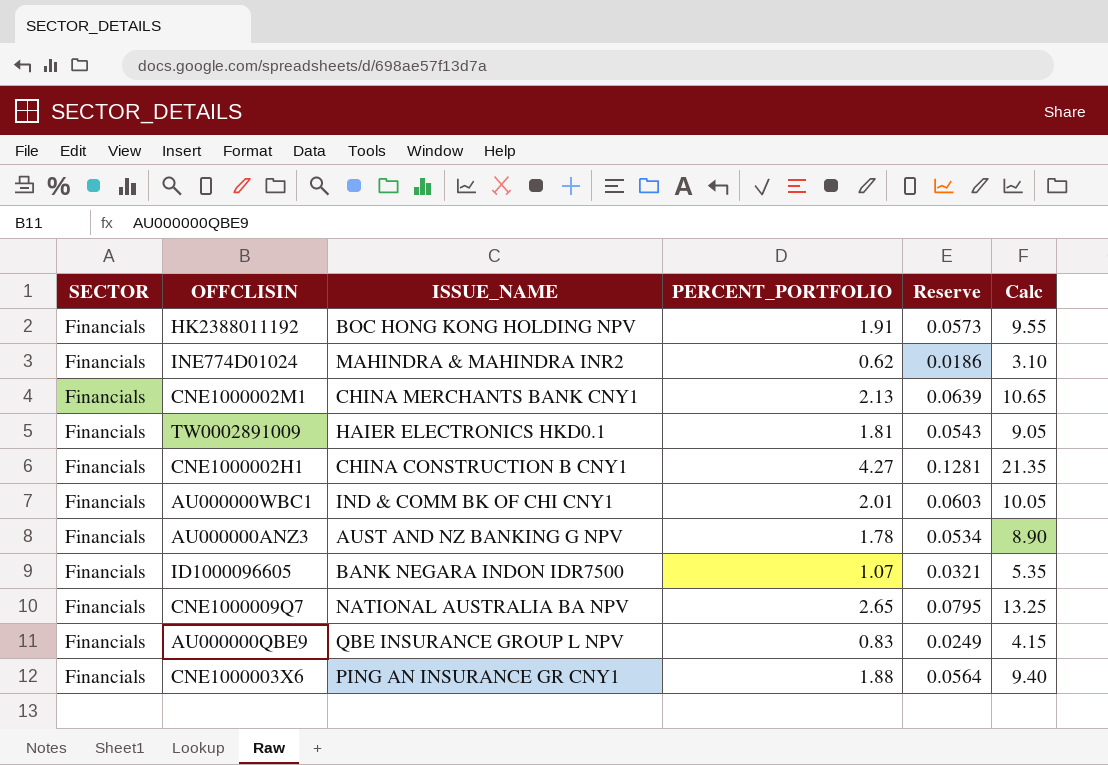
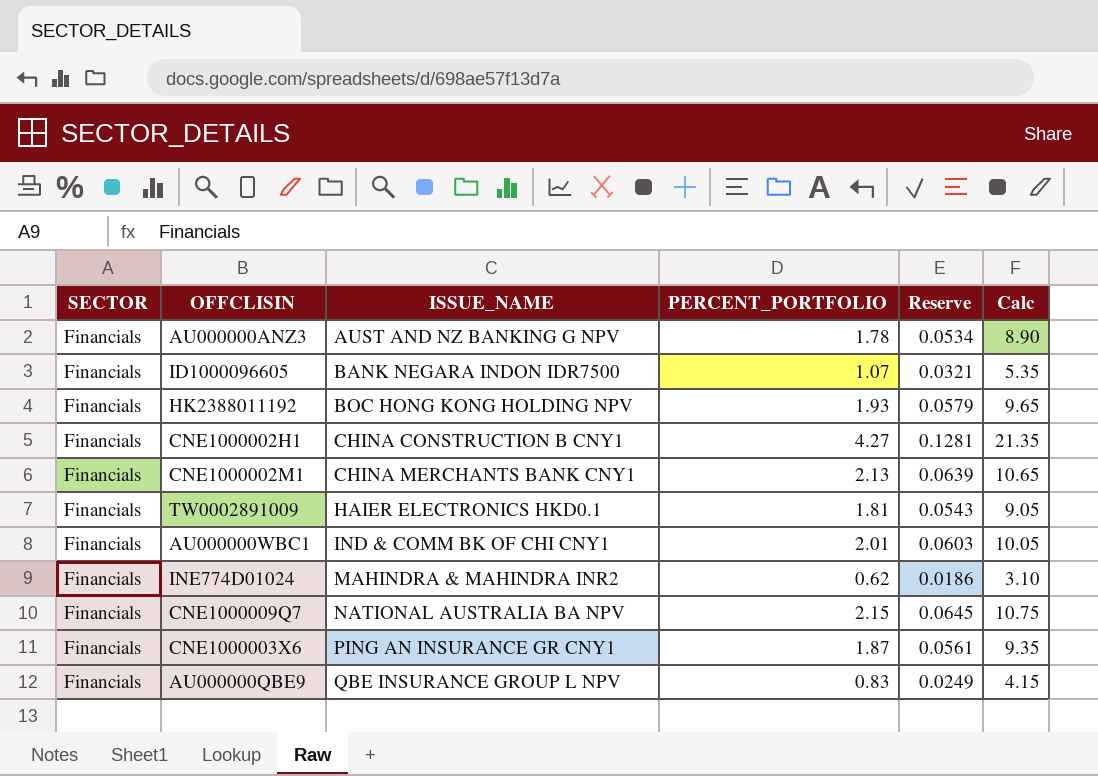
row order: none -> ISSUE_NAME ascending
HK2388011192 | PERCENT_PORTFOLIO: 1.91 -> 1.93
HK2388011192 | Reserve: 0.0573 -> 0.0579
HK2388011192 | Calc: 9.55 -> 9.65
CNE1000009Q7 | PERCENT_PORTFOLIO: 2.65 -> 2.15
CNE1000009Q7 | Reserve: 0.0795 -> 0.0645
CNE1000009Q7 | Calc: 13.25 -> 10.75
CNE1000003X6 | PERCENT_PORTFOLIO: 1.88 -> 1.87
CNE1000003X6 | Reserve: 0.0564 -> 0.0561
CNE1000003X6 | Calc: 9.40 -> 9.35

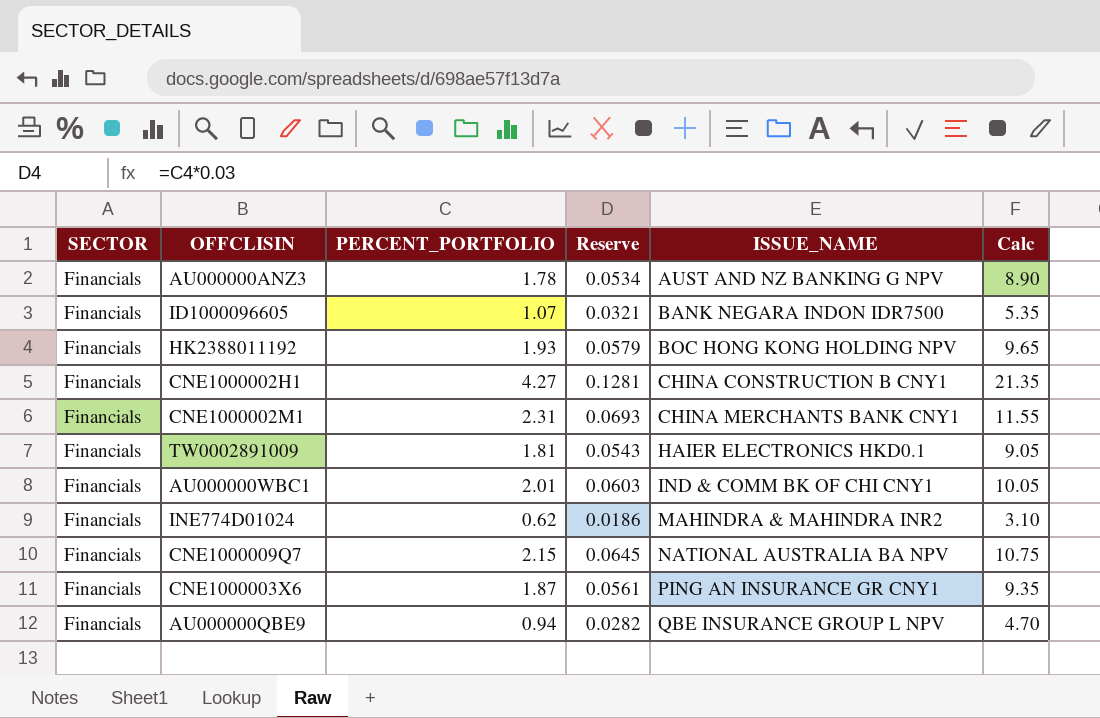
column ISSUE_NAME | position: 3 -> 5
CNE1000002M1 | PERCENT_PORTFOLIO: 2.13 -> 2.31
CNE1000002M1 | Reserve: 0.0639 -> 0.0693
CNE1000002M1 | Calc: 10.65 -> 11.55
AU000000QBE9 | PERCENT_PORTFOLIO: 0.83 -> 0.94
AU000000QBE9 | Reserve: 0.0249 -> 0.0282
AU000000QBE9 | Calc: 4.15 -> 4.70

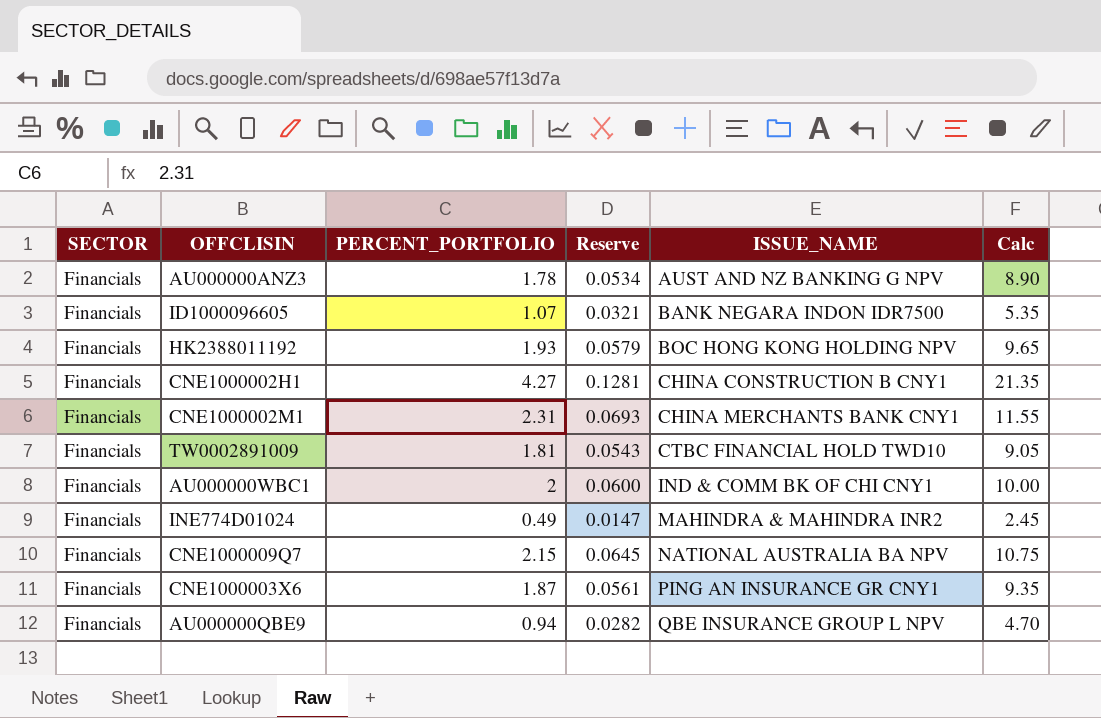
TW0002891009 | ISSUE_NAME: HAIER ELECTRONICS HKD0.1 -> CTBC FINANCIAL HOLD TWD10
AU000000WBC1 | PERCENT_PORTFOLIO: 2.01 -> 2
AU000000WBC1 | Reserve: 0.0603 -> 0.0600
AU000000WBC1 | Calc: 10.05 -> 10.00
INE774D01024 | PERCENT_PORTFOLIO: 0.62 -> 0.49
INE774D01024 | Reserve: 0.0186 -> 0.0147
INE774D01024 | Calc: 3.10 -> 2.45

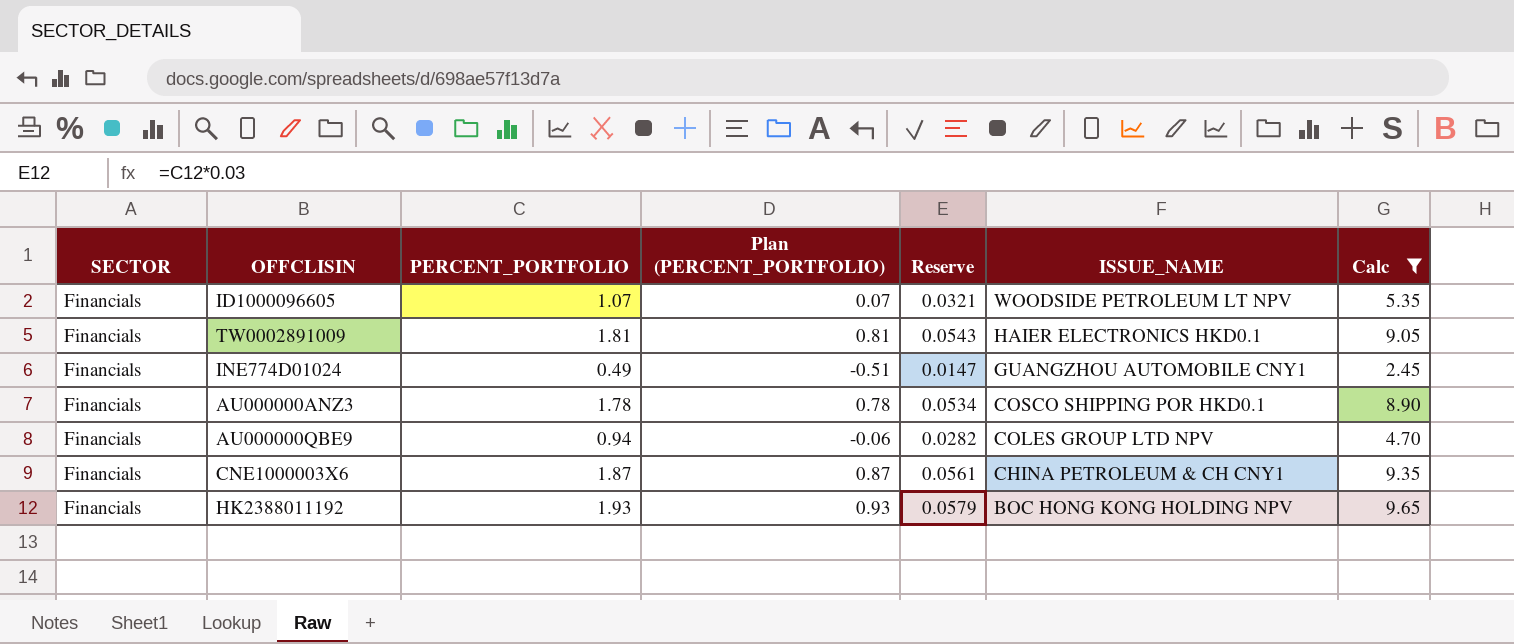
filter: none -> Calc <= 9.65
row order: ISSUE_NAME ascending -> ISSUE_NAME descending
column Plan (PERCENT_PORTFOLIO) | formula: none -> [PERCENT_PORTFOLIO] - 1
ID1000096605 | ISSUE_NAME: BANK NEGARA INDON IDR7500 -> WOODSIDE PETROLEUM LT NPV
TW0002891009 | ISSUE_NAME: CTBC FINANCIAL HOLD TWD10 -> HAIER ELECTRONICS HKD0.1
INE774D01024 | ISSUE_NAME: MAHINDRA & MAHINDRA INR2 -> GUANGZHOU AUTOMOBILE CNY1
AU000000ANZ3 | ISSUE_NAME: AUST AND NZ BANKING G NPV -> COSCO SHIPPING POR HKD0.1
AU000000QBE9 | ISSUE_NAME: QBE INSURANCE GROUP L NPV -> COLES GROUP LTD NPV
CNE1000003X6 | ISSUE_NAME: PING AN INSURANCE GR CNY1 -> CHINA PETROLEUM & CH CNY1

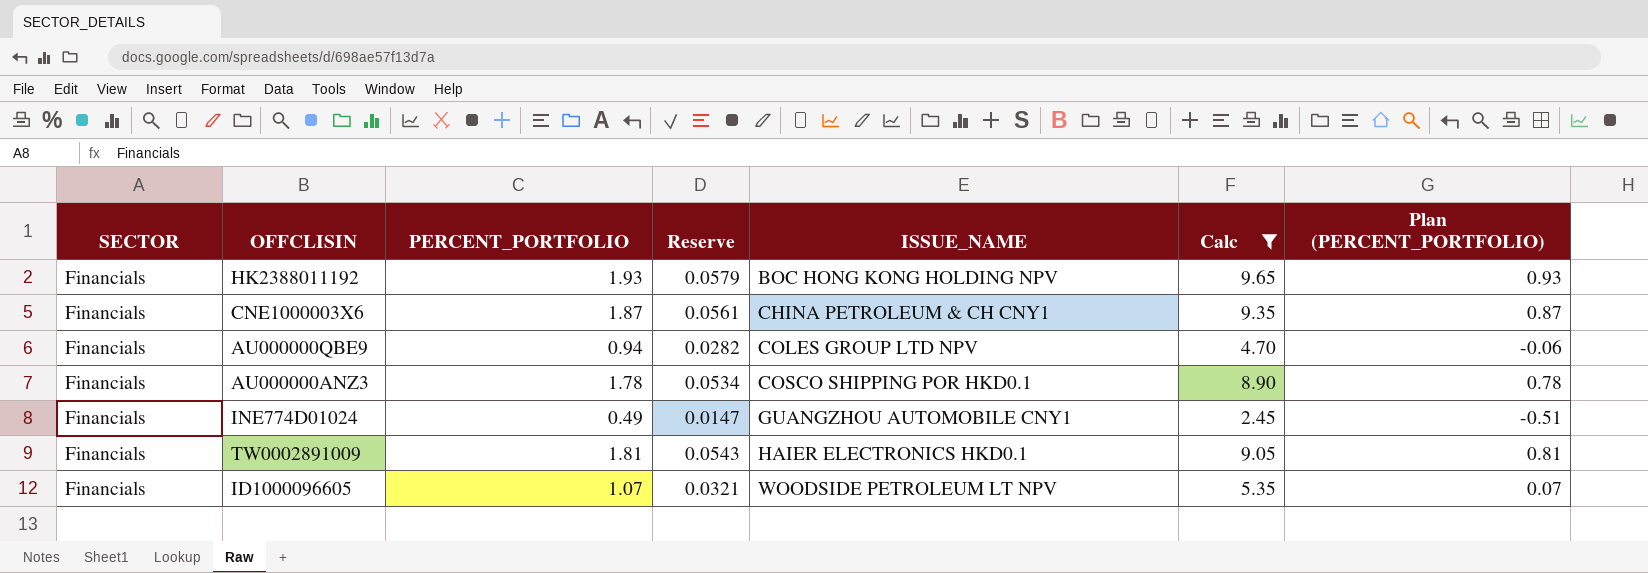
row order: ISSUE_NAME descending -> ISSUE_NAME ascending
column Plan (PERCENT_PORTFOLIO) | position: 4 -> 7

